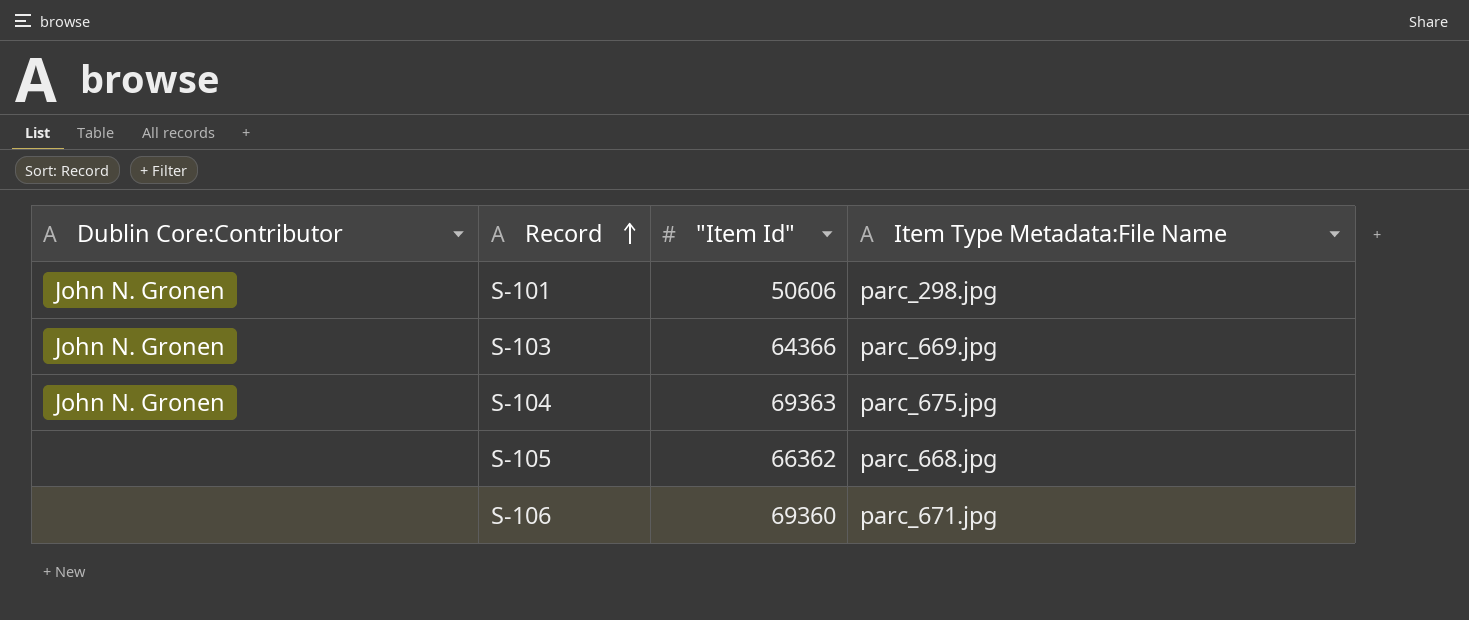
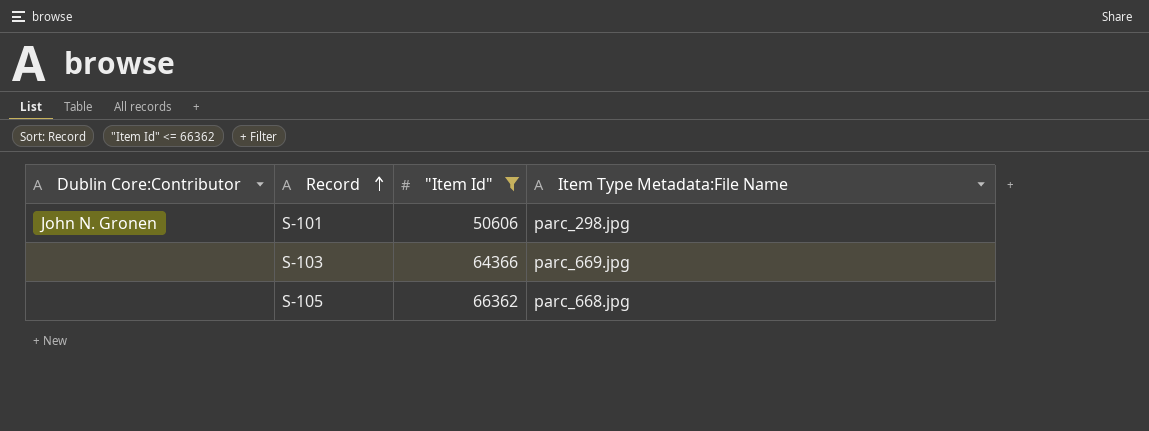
filter: none -> "Item Id" <= 66362
S-103 | Dublin Core:Contributor: John N. Gronen -> none

